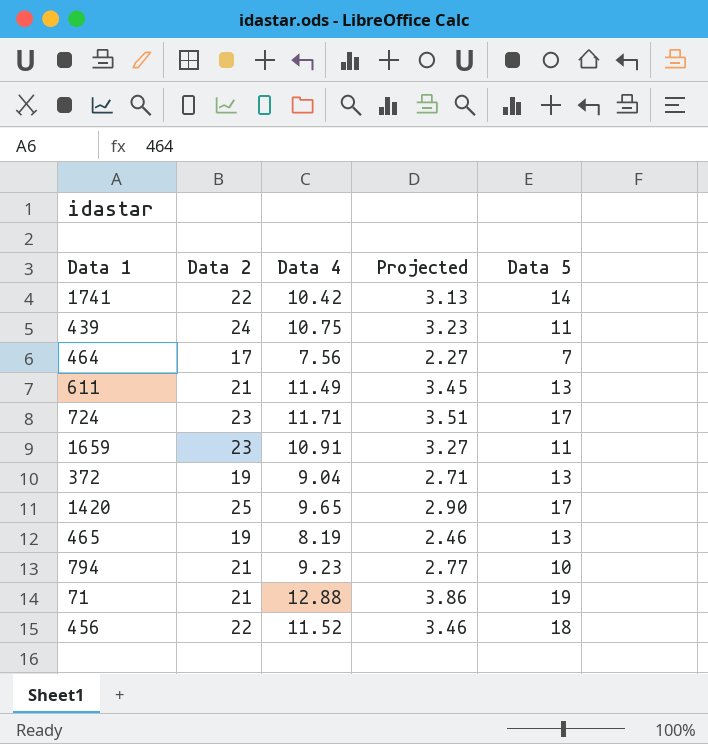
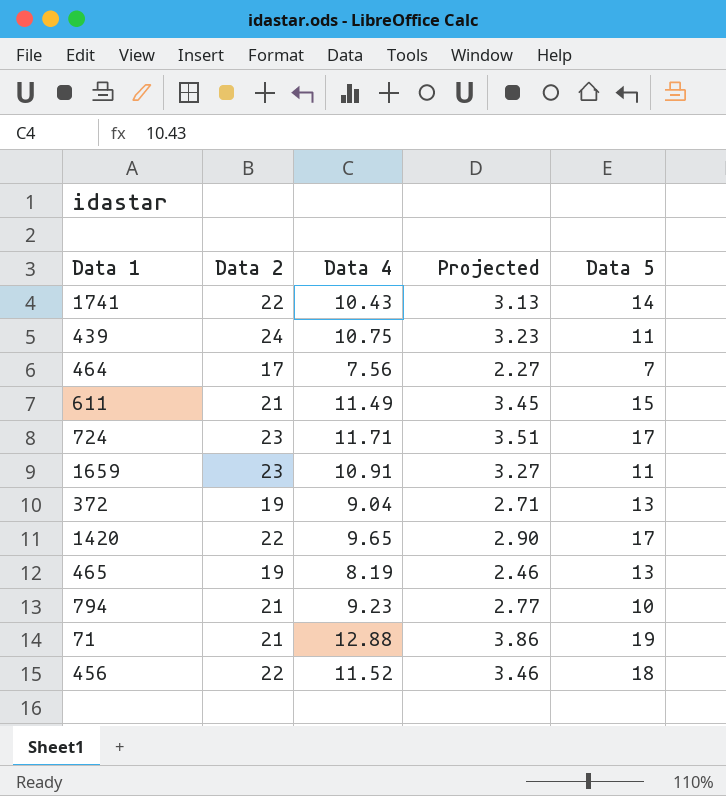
1741 | Data 4: 10.42 -> 10.43
611 | Data 5: 13 -> 15
1420 | Data 2: 25 -> 22

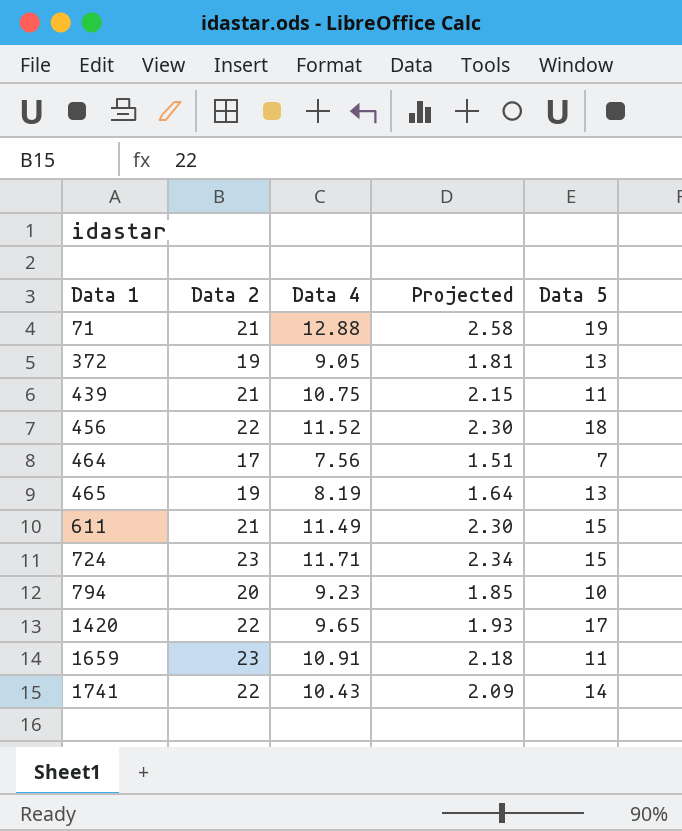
row order: none -> Data 1 ascending
column Projected | formula: [Data 4] * 0.3 -> [Data 4] * 0.2
372 | Data 4: 9.04 -> 9.05
439 | Data 2: 24 -> 21
724 | Data 5: 17 -> 15
794 | Data 2: 21 -> 20

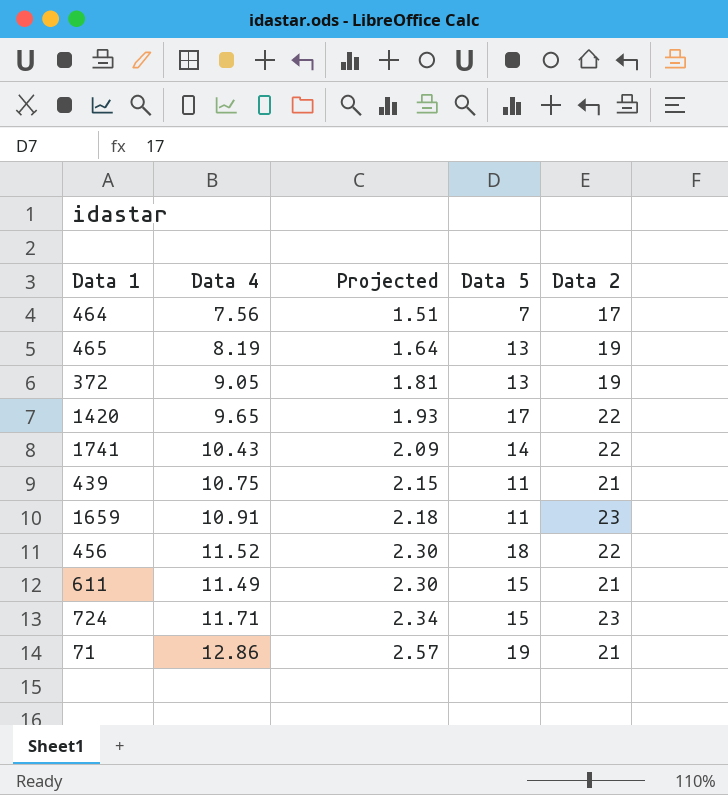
row order: Data 1 ascending -> Projected ascending
column Data 2 | position: 2 -> 5
row 794: 20 | 9.23 | 1.85 | 10 -> none
71 | Data 4: 12.88 -> 12.86
71 | Projected: 2.58 -> 2.57

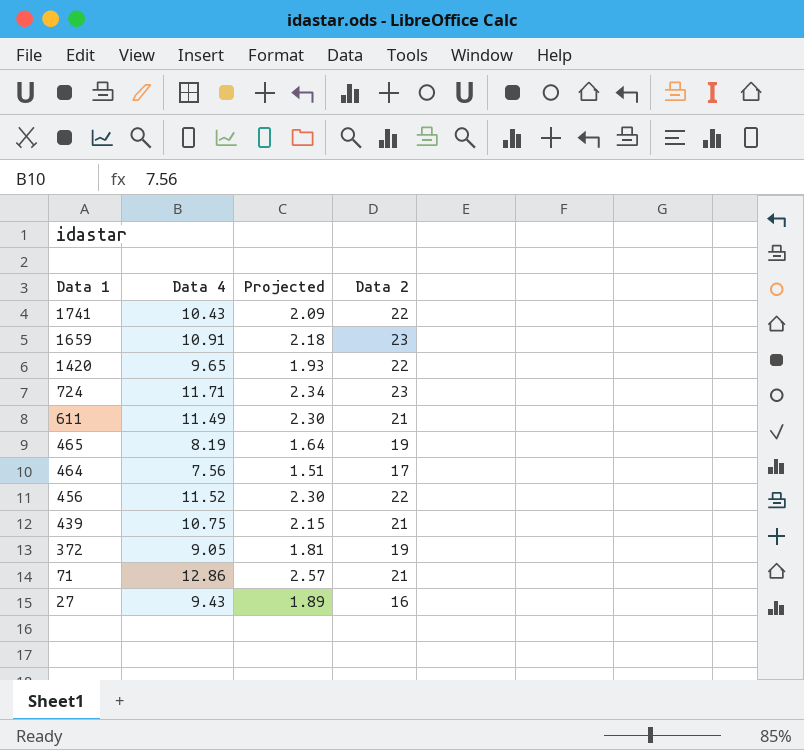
row order: Projected ascending -> Data 1 descending
column Data 5 | position: 4 -> none
row 27: none -> 9.43 | 1.89 | 16

